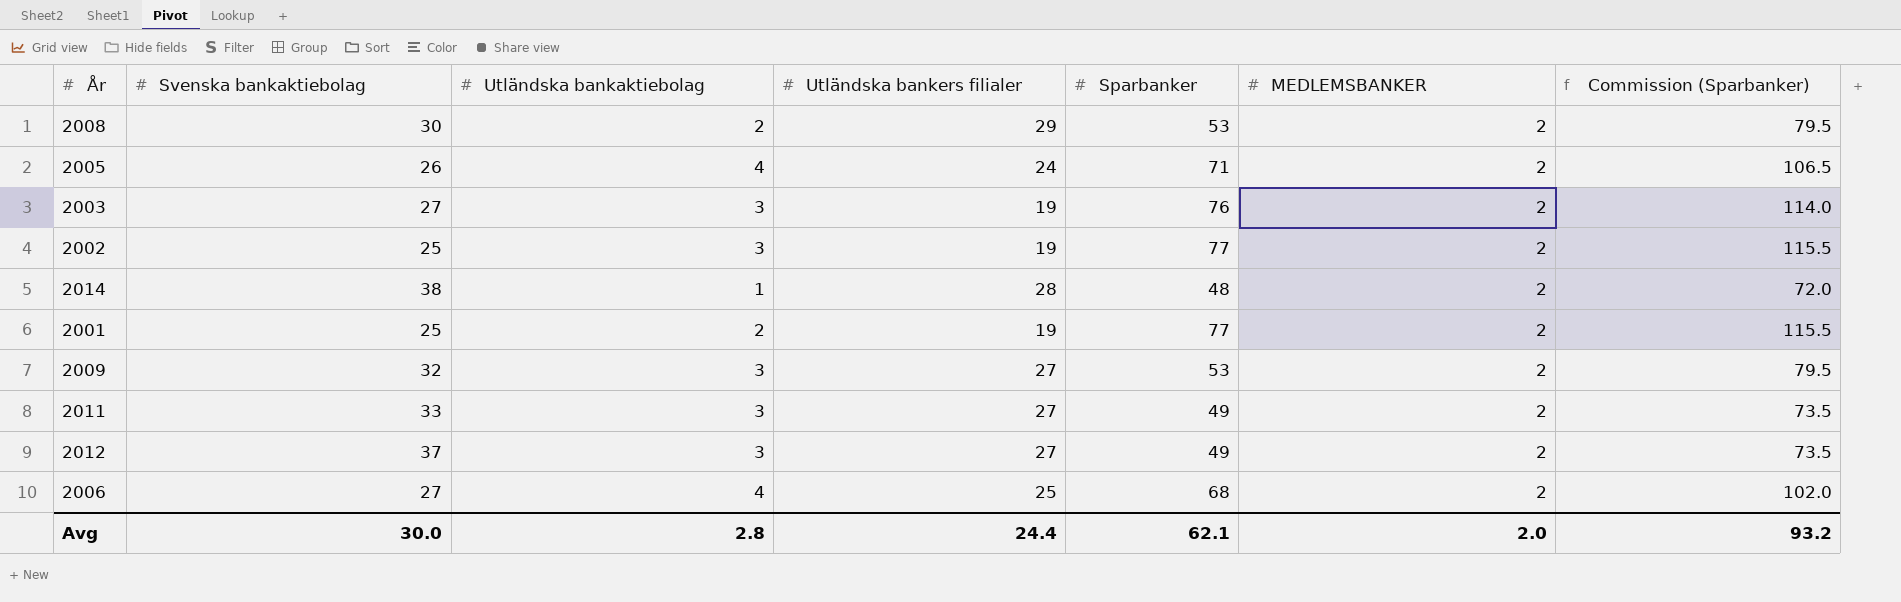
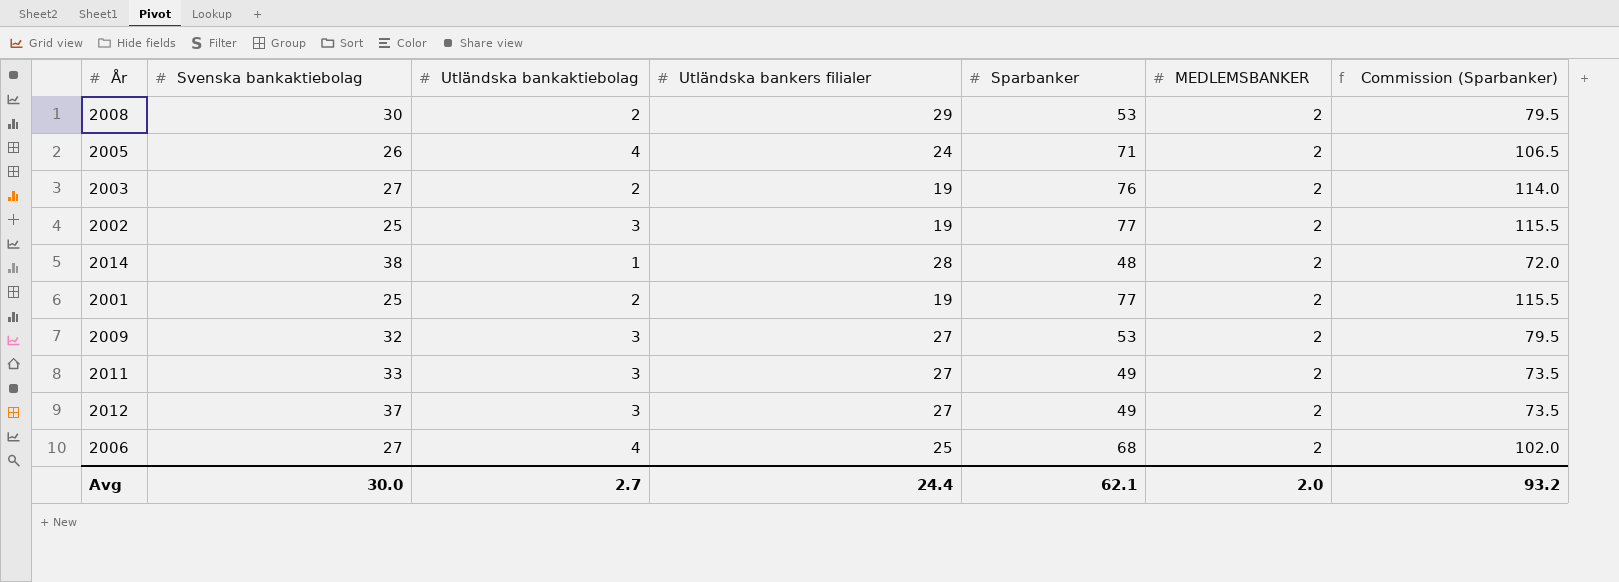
2003 | Utländska bankaktiebolag: 3 -> 2
Avg | Utländska bankaktiebolag: 2.8 -> 2.7

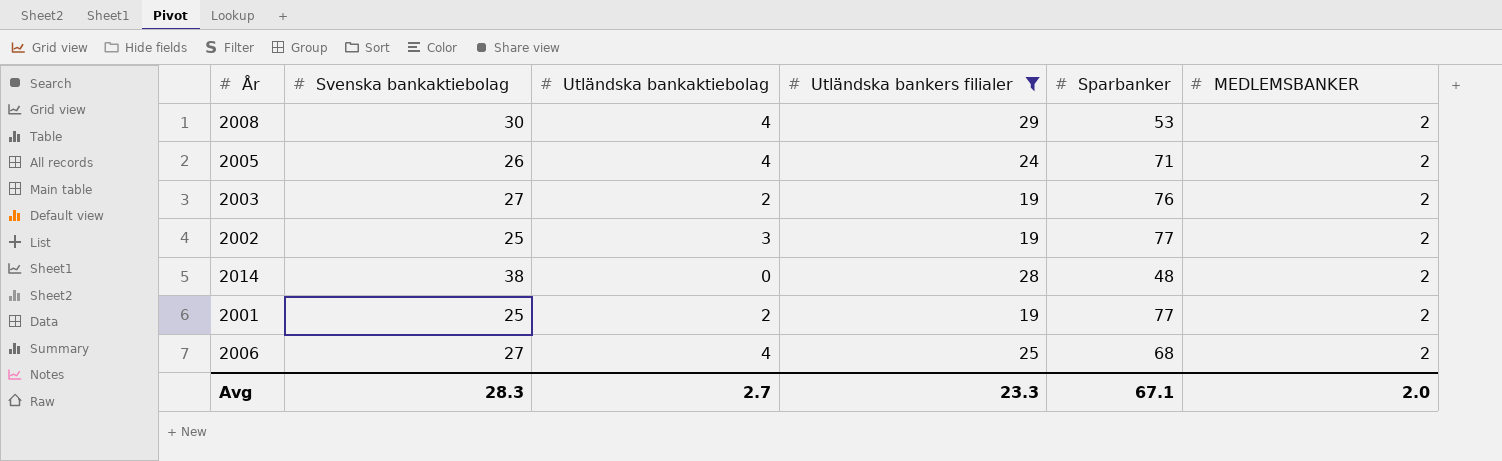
filter: none -> Utländska bankers filialer != 27
column Commission (Sparbanker) | formula: [Sparbanker] * 1.5 -> none
2008 | Utländska bankaktiebolag: 2 -> 4
2014 | Utländska bankaktiebolag: 1 -> 0
Avg | Svenska bankaktiebolag: 30.0 -> 28.3
Avg | Utländska bankers filialer: 24.4 -> 23.3
Avg | Sparbanker: 62.1 -> 67.1

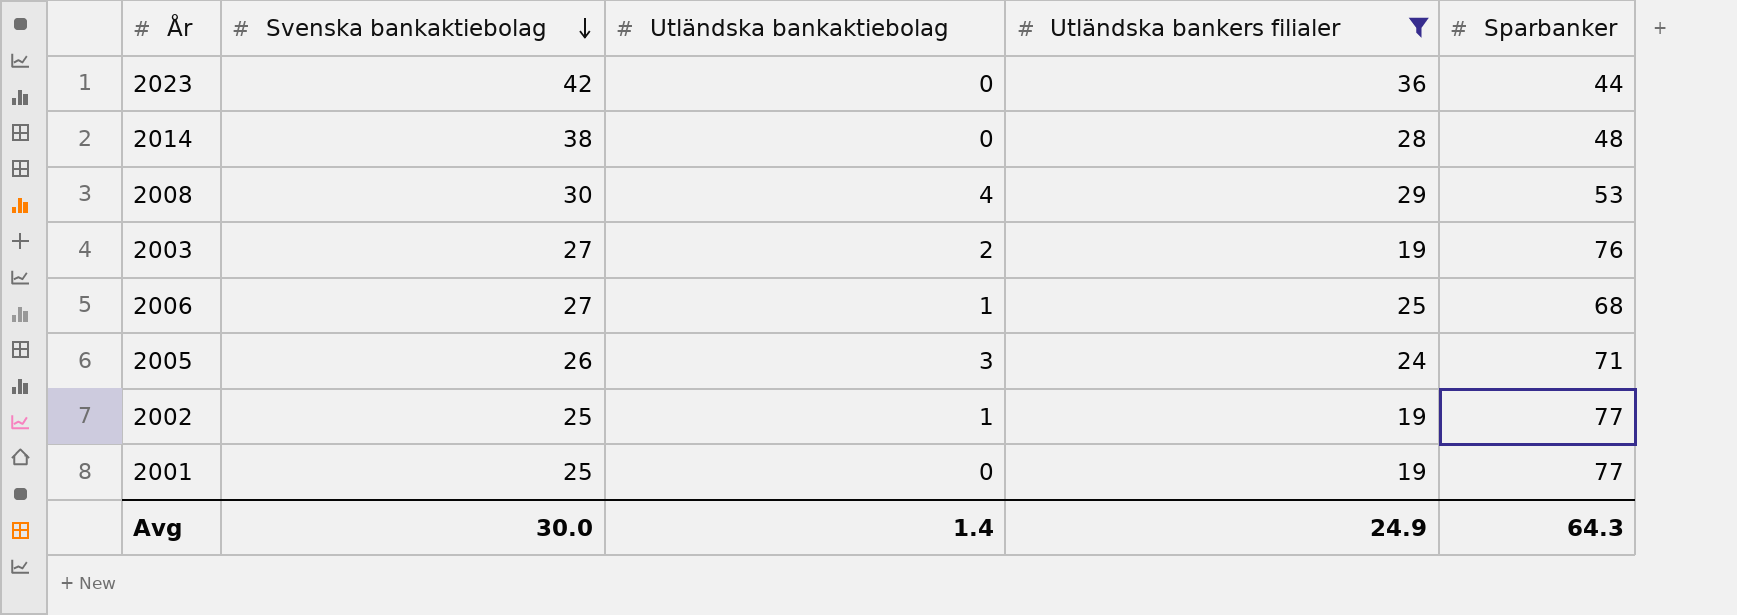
row order: none -> Svenska bankaktiebolag descending
column MEDLEMSBANKER | position: 6 -> none
row 2023: none -> 42 | 0 | 36 | 44
2006 | Utländska bankaktiebolag: 4 -> 1
2005 | Utländska bankaktiebolag: 4 -> 3
2002 | Utländska bankaktiebolag: 3 -> 1
2001 | Utländska bankaktiebolag: 2 -> 0
Avg | Svenska bankaktiebolag: 28.3 -> 30.0
Avg | Utländska bankaktiebolag: 2.7 -> 1.4
Avg | Utländska bankers filialer: 23.3 -> 24.9
Avg | Sparbanker: 67.1 -> 64.3

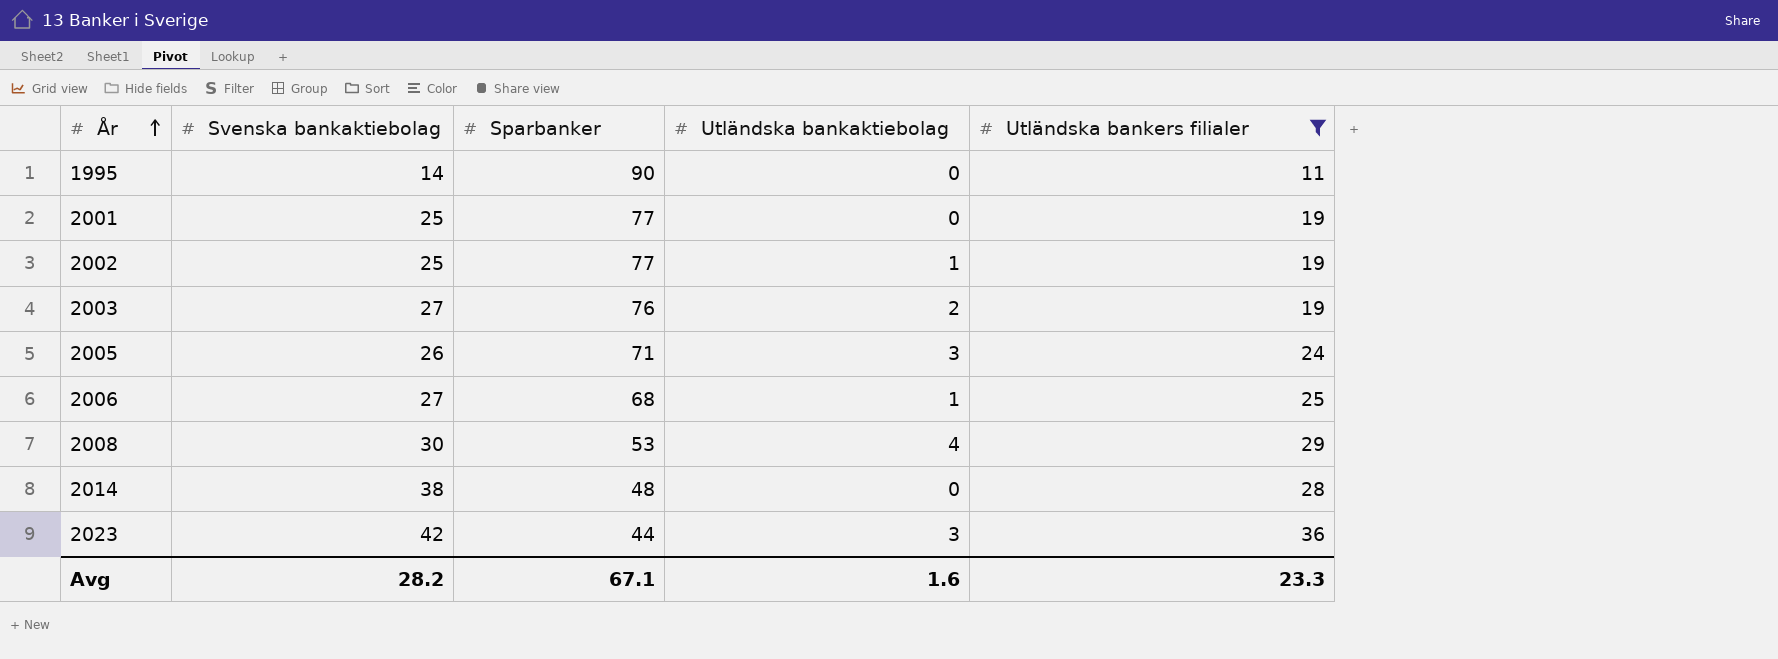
row order: Svenska bankaktiebolag descending -> År ascending
column Sparbanker | position: 5 -> 3
row 1995: none -> 14 | 90 | 0 | 11
2023 | Utländska bankaktiebolag: 0 -> 3
Avg | Svenska bankaktiebolag: 30.0 -> 28.2
Avg | Sparbanker: 64.3 -> 67.1
Avg | Utländska bankaktiebolag: 1.4 -> 1.6
Avg | Utländska bankers filialer: 24.9 -> 23.3

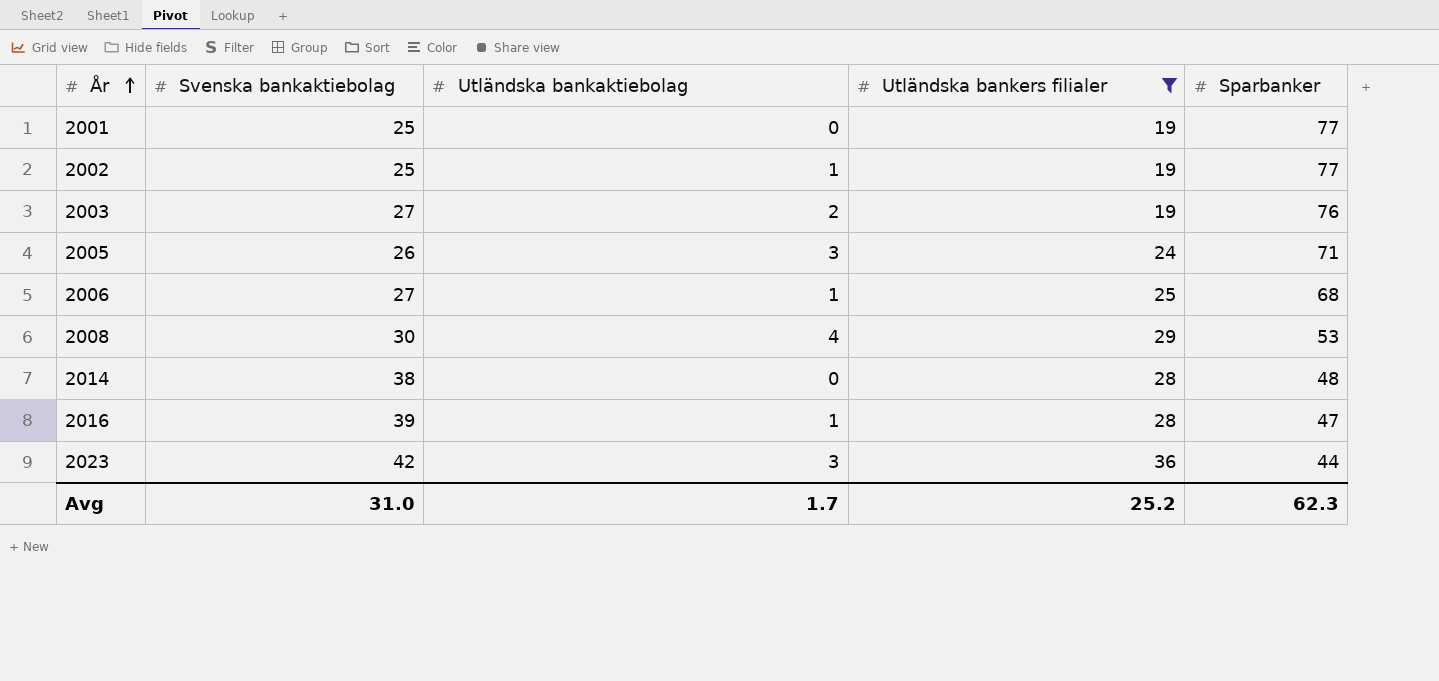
column Sparbanker | position: 3 -> 5
row 1995: 14 | 90 | 0 | 11 -> none
row 2016: none -> 39 | 1 | 28 | 47
Avg | Svenska bankaktiebolag: 28.2 -> 31.0
Avg | Utländska bankaktiebolag: 1.6 -> 1.7
Avg | Utländska bankers filialer: 23.3 -> 25.2
Avg | Sparbanker: 67.1 -> 62.3

